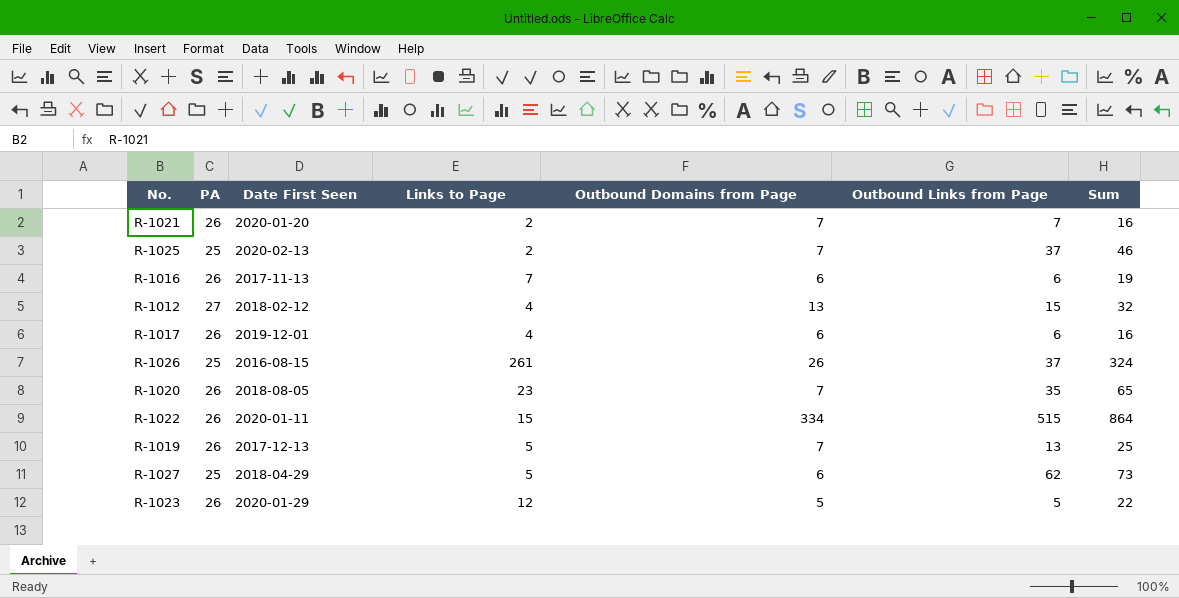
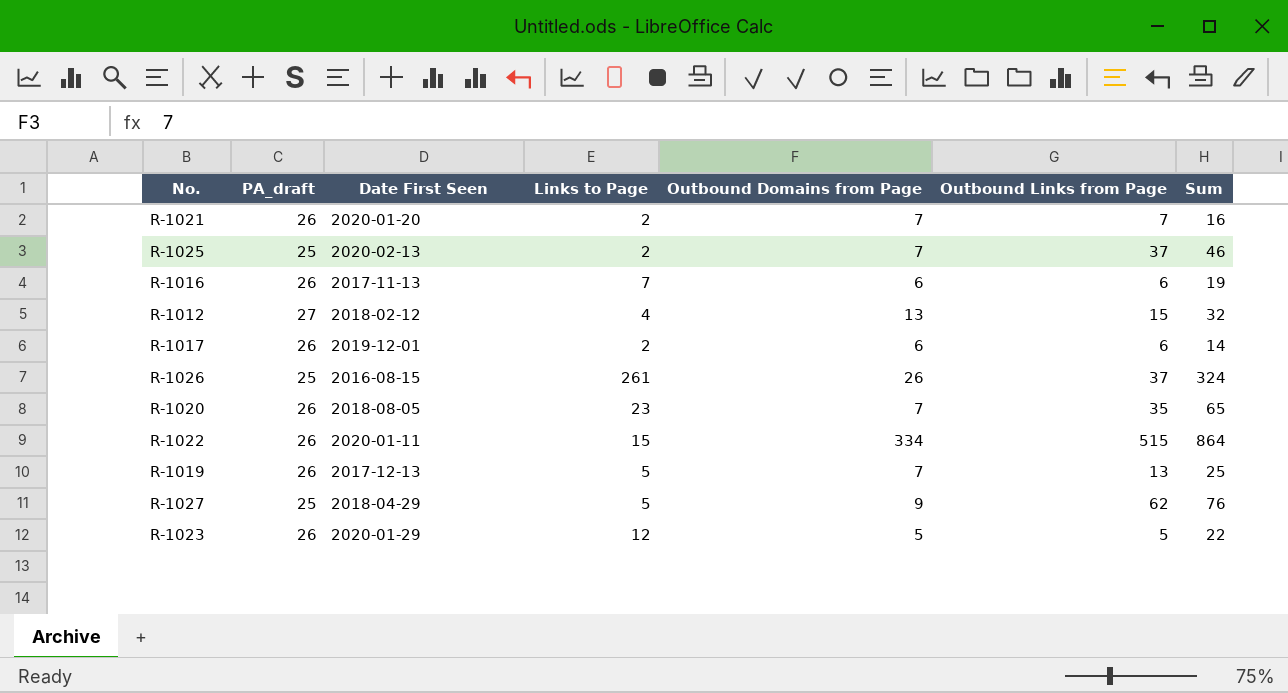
column name: PA -> PA_draft
R-1017 | Links to Page: 4 -> 2
R-1017 | Sum: 16 -> 14
R-1027 | Outbound Domains from Page: 6 -> 9
R-1027 | Sum: 73 -> 76

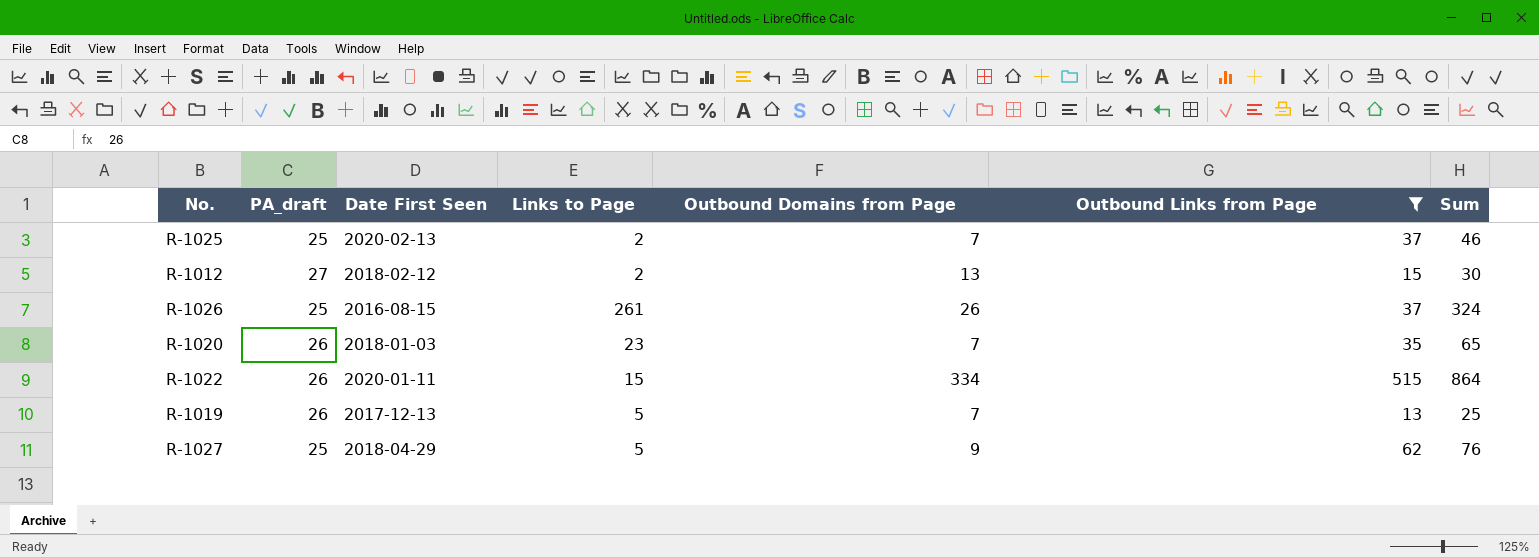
filter: none -> Outbound Links from Page >= 13
R-1012 | Links to Page: 4 -> 2
R-1012 | Sum: 32 -> 30
R-1020 | Date First Seen: 2018-08-05 -> 2018-01-03

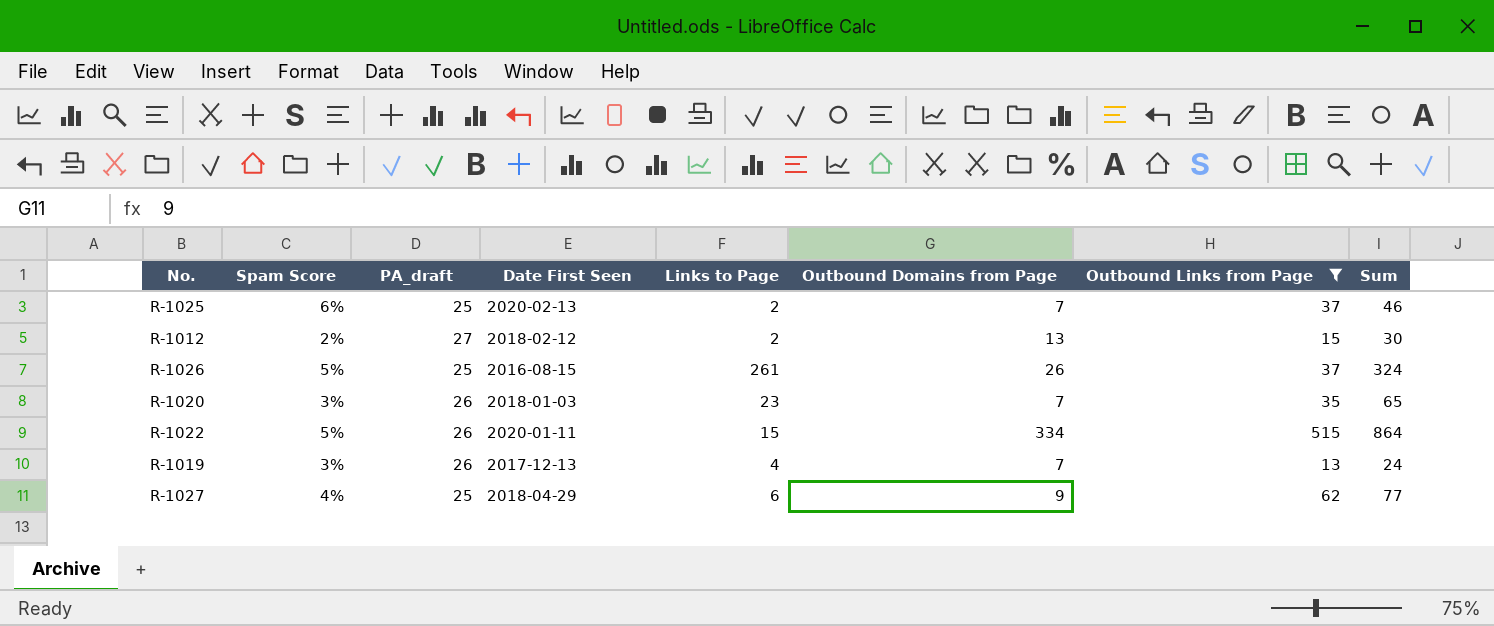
column Spam Score | position: none -> 2
R-1019 | Links to Page: 5 -> 4
R-1019 | Sum: 25 -> 24
R-1027 | Links to Page: 5 -> 6
R-1027 | Sum: 76 -> 77

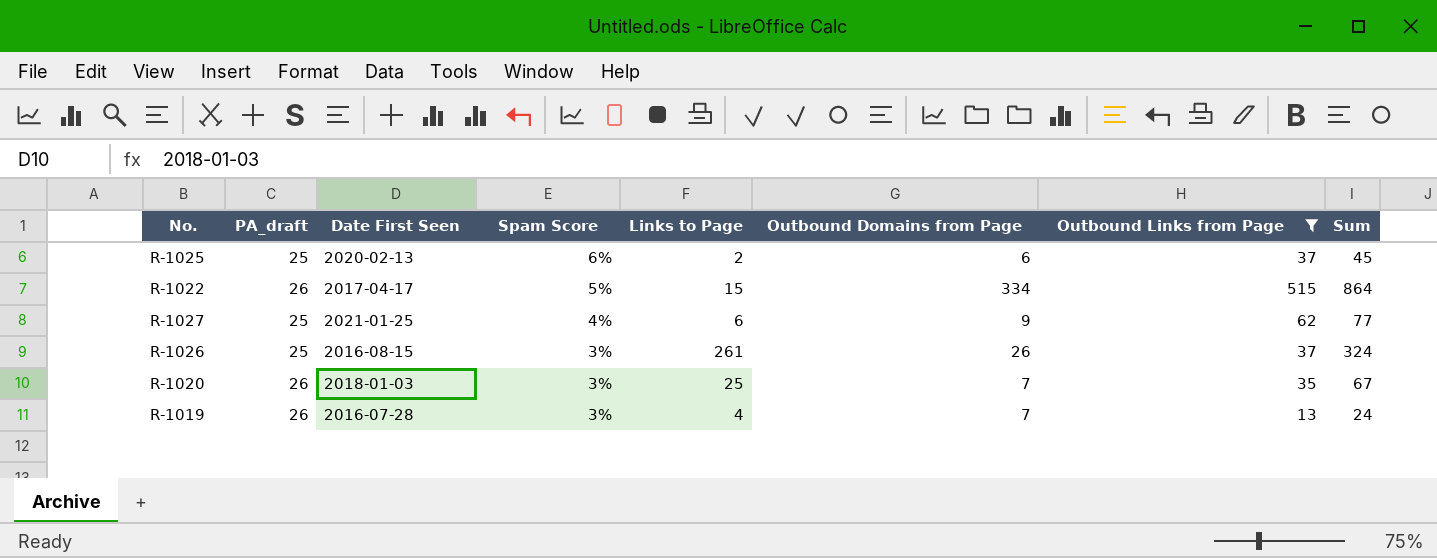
row order: none -> Spam Score descending
column Spam Score | position: 2 -> 4
row R-1012: 2% | 27 | 2018-02-12 | 2 | 13 | 15 | 30 -> none
R-1025 | Outbound Domains from Page: 7 -> 6
R-1025 | Sum: 46 -> 45
R-1022 | Date First Seen: 2020-01-11 -> 2017-04-17
R-1027 | Date First Seen: 2018-04-29 -> 2021-01-25
R-1026 | Spam Score: 5% -> 3%
R-1020 | Links to Page: 23 -> 25
R-1020 | Sum: 65 -> 67
R-1019 | Date First Seen: 2017-12-13 -> 2016-07-28

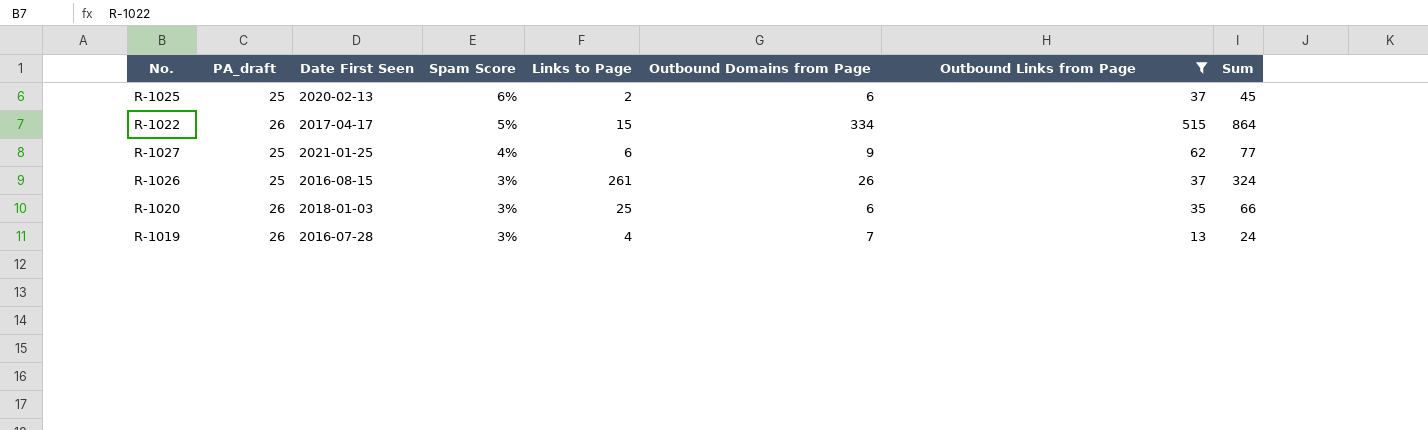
R-1020 | Outbound Domains from Page: 7 -> 6
R-1020 | Sum: 67 -> 66

